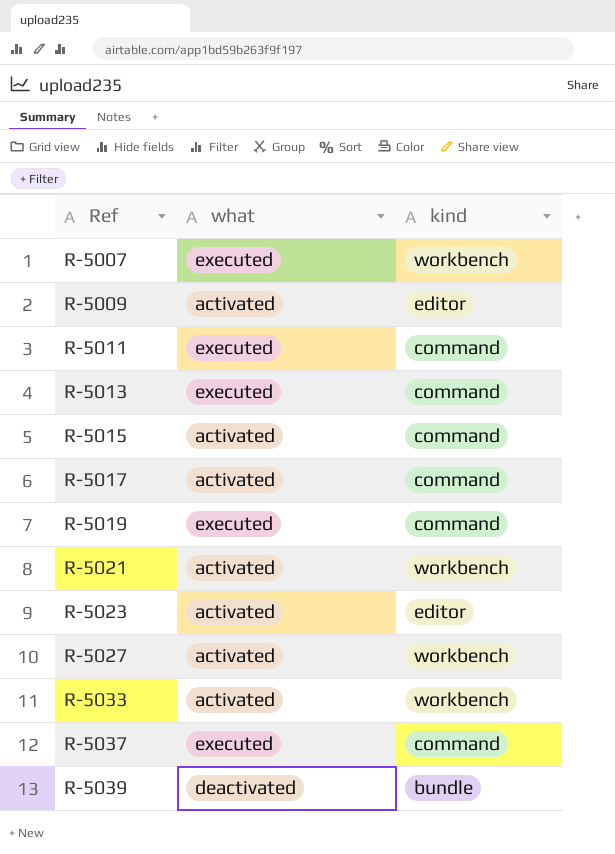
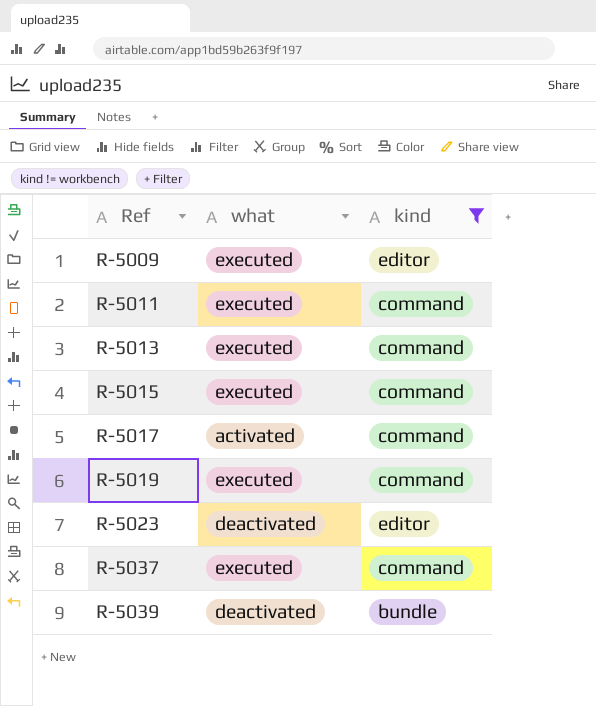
filter: none -> kind != workbench
R-5009 | what: activated -> executed
R-5015 | what: activated -> executed
R-5023 | what: activated -> deactivated

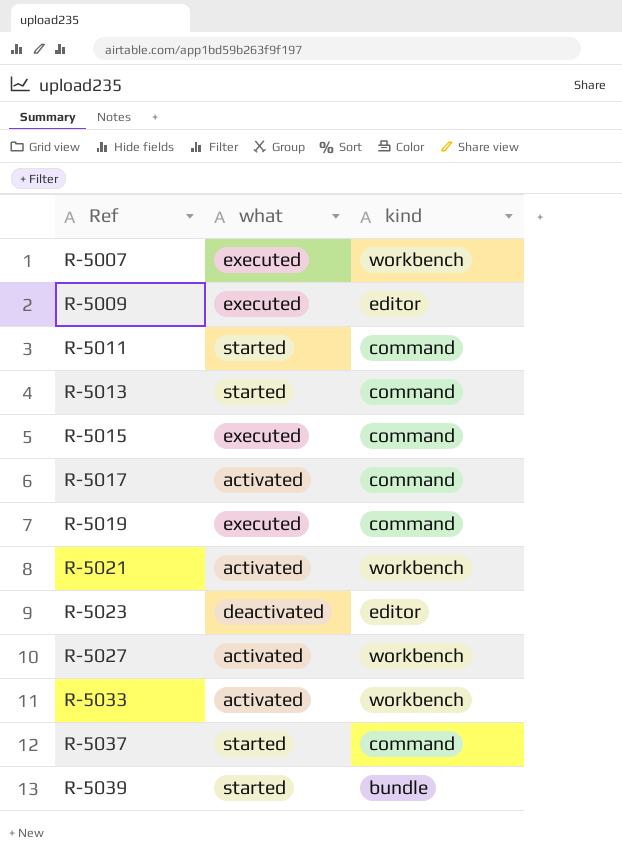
filter: kind != workbench -> none
R-5011 | what: executed -> started
R-5013 | what: executed -> started
R-5037 | what: executed -> started
R-5039 | what: deactivated -> started

